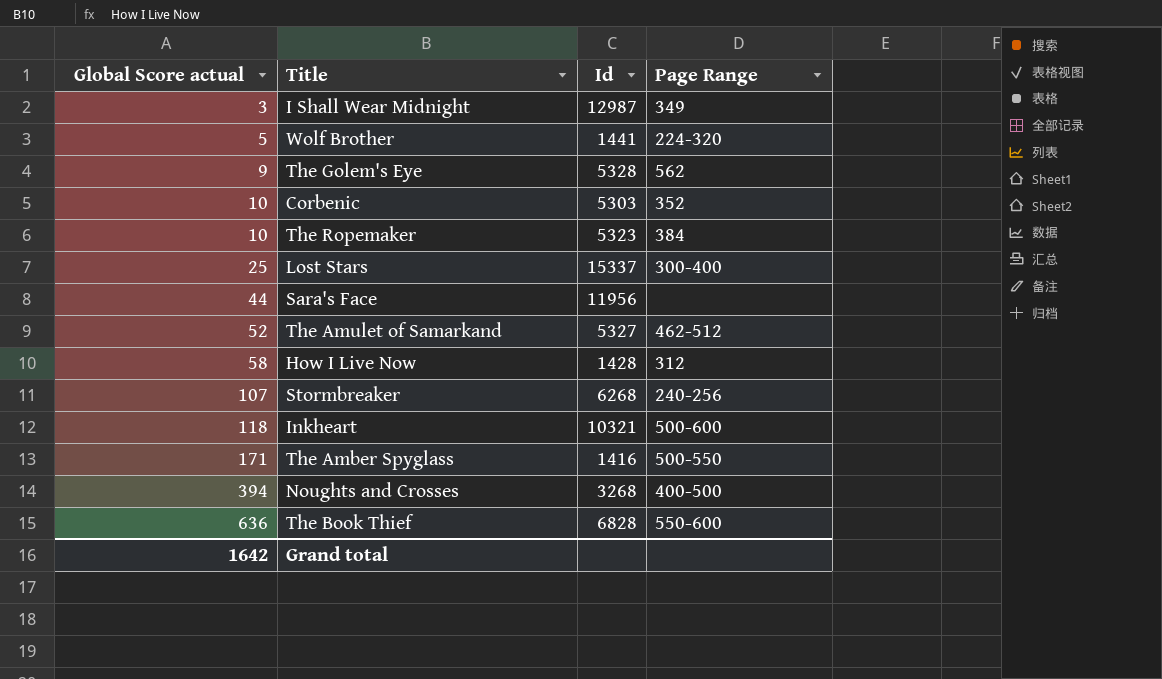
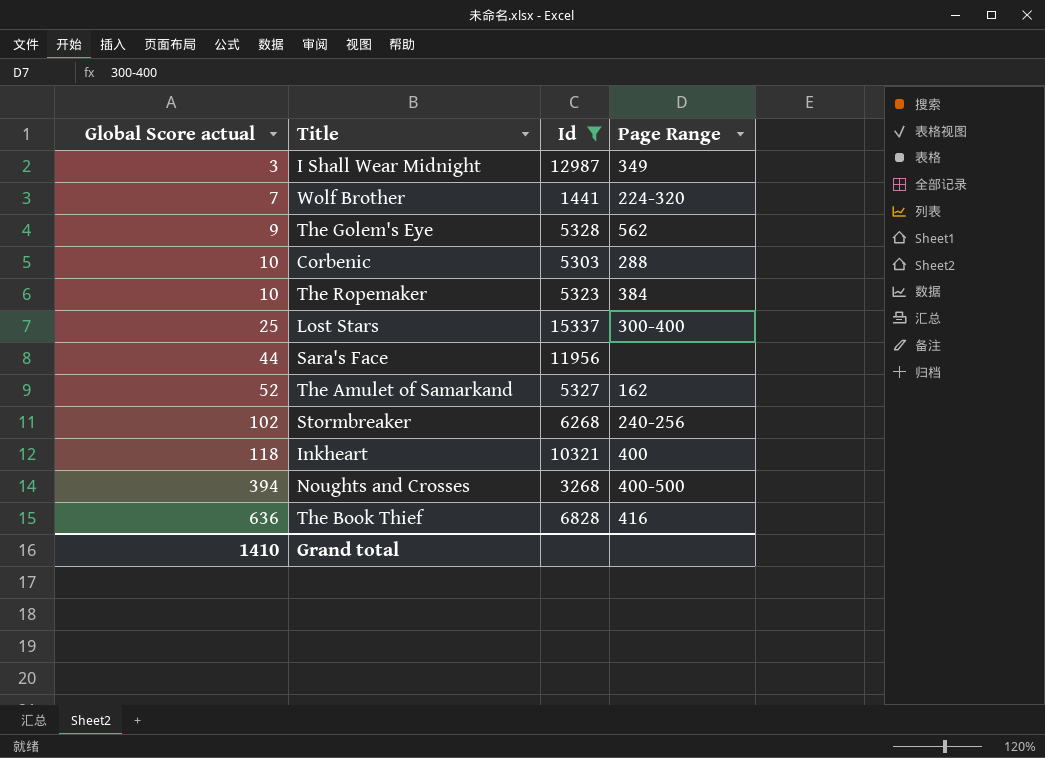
filter: none -> Id >= 1441
Wolf Brother | Global Score actual: 5 -> 7
Corbenic | Page Range: 352 -> 288
The Amulet of Samarkand | Page Range: 462-512 -> 162
Stormbreaker | Global Score actual: 107 -> 102
Inkheart | Page Range: 500-600 -> 400
The Book Thief | Page Range: 550-600 -> 416
Grand total | Global Score actual: 1642 -> 1410

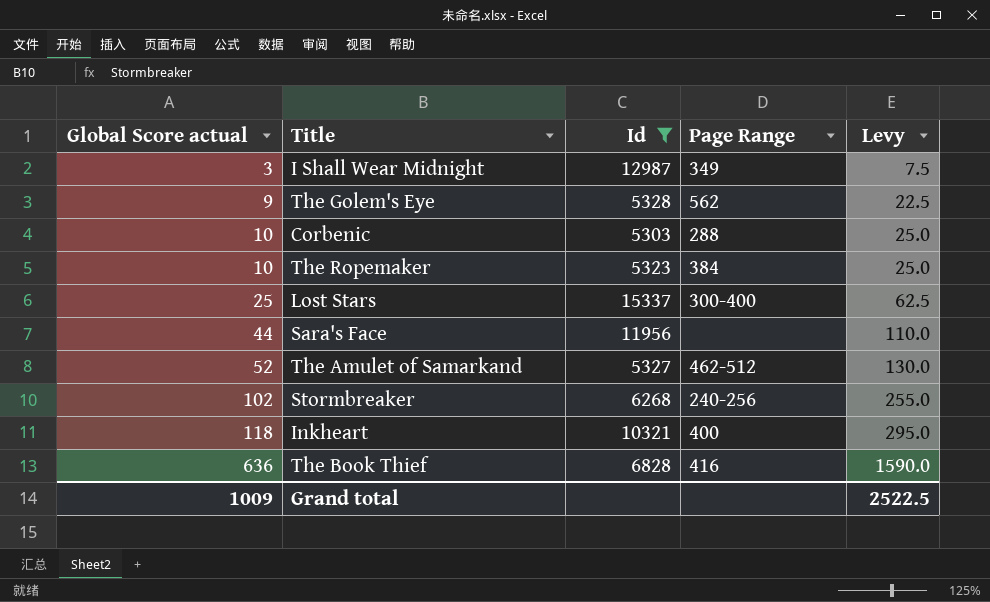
column Levy | formula: none -> [Global Score actual] * 2.5
row Wolf Brother: 7 | 1441 | 224-320 -> none
row Noughts and Crosses: 394 | 3268 | 400-500 -> none
The Amulet of Samarkand | Page Range: 162 -> 462-512
Grand total | Global Score actual: 1410 -> 1009

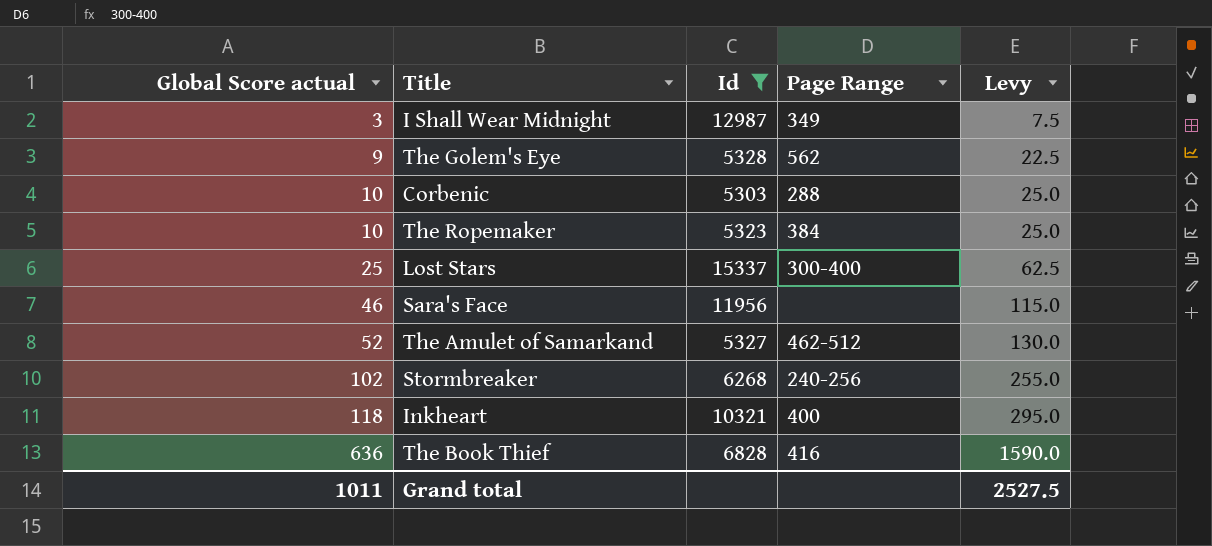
Sara's Face | Global Score actual: 44 -> 46
Sara's Face | Levy: 110.0 -> 115.0
Grand total | Global Score actual: 1009 -> 1011
Grand total | Levy: 2522.5 -> 2527.5

